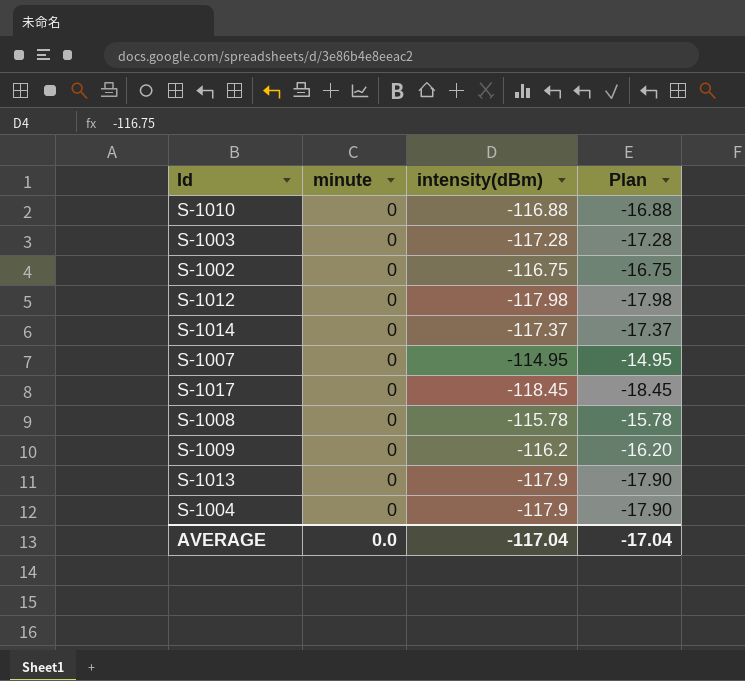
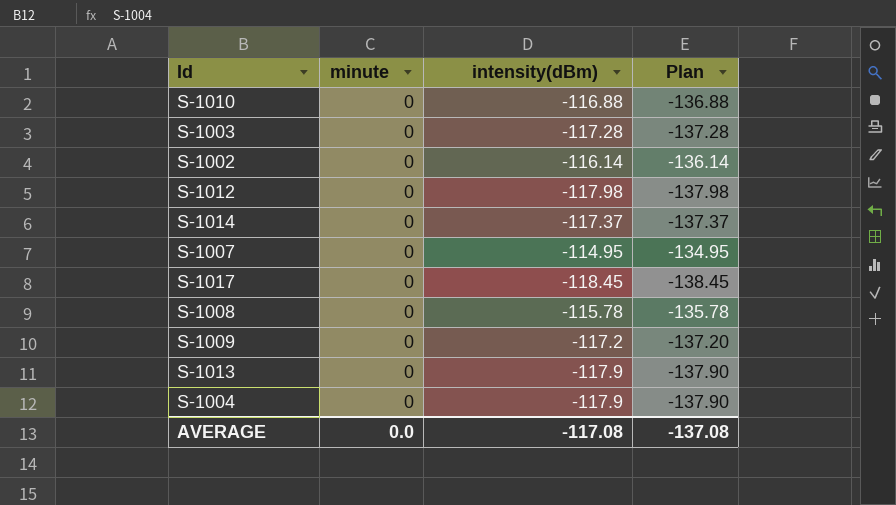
column Plan | formula: [intensity(dBm)] + 100 -> [intensity(dBm)] - 20
S-1002 | intensity(dBm): -116.75 -> -116.14
S-1009 | intensity(dBm): -116.2 -> -117.2
AVERAGE | intensity(dBm): -117.04 -> -117.08
AVERAGE | Plan: -17.04 -> -137.08

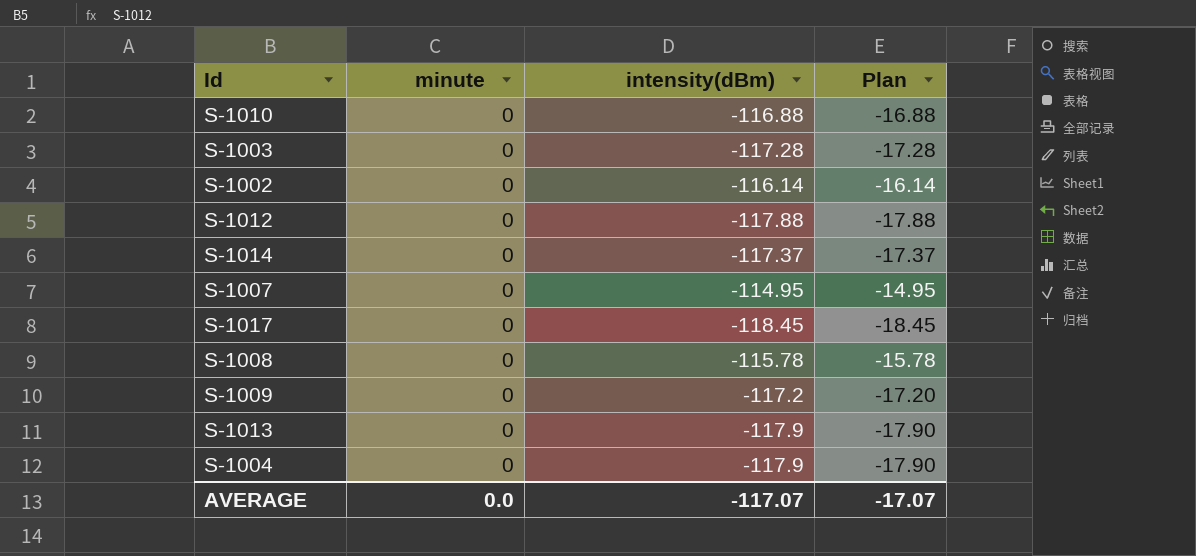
column Plan | formula: [intensity(dBm)] - 20 -> [intensity(dBm)] + 100
S-1012 | intensity(dBm): -117.98 -> -117.88
AVERAGE | intensity(dBm): -117.08 -> -117.07
AVERAGE | Plan: -137.08 -> -17.07

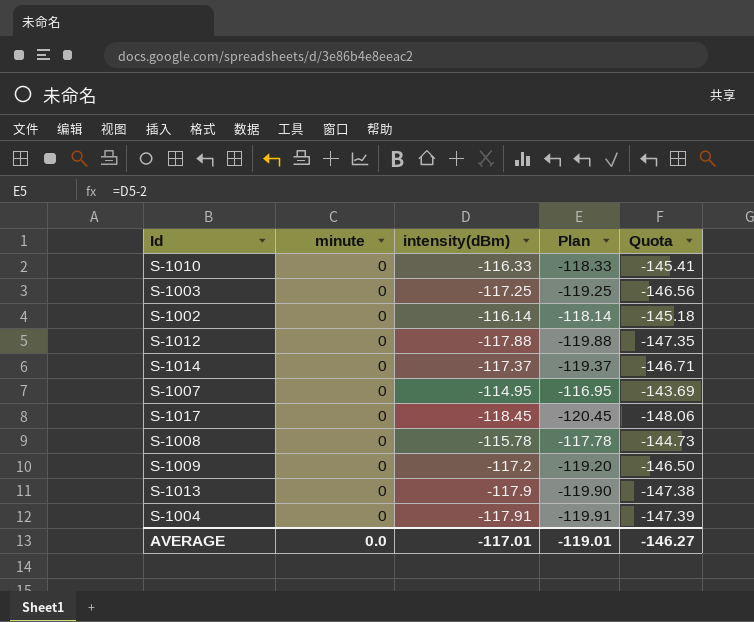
column Plan | formula: [intensity(dBm)] + 100 -> [intensity(dBm)] - 2
column Quota | formula: none -> [intensity(dBm)] * 1.25
S-1010 | intensity(dBm): -116.88 -> -116.33
S-1003 | intensity(dBm): -117.28 -> -117.25
S-1004 | intensity(dBm): -117.9 -> -117.91
AVERAGE | intensity(dBm): -117.07 -> -117.01
AVERAGE | Plan: -17.07 -> -119.01

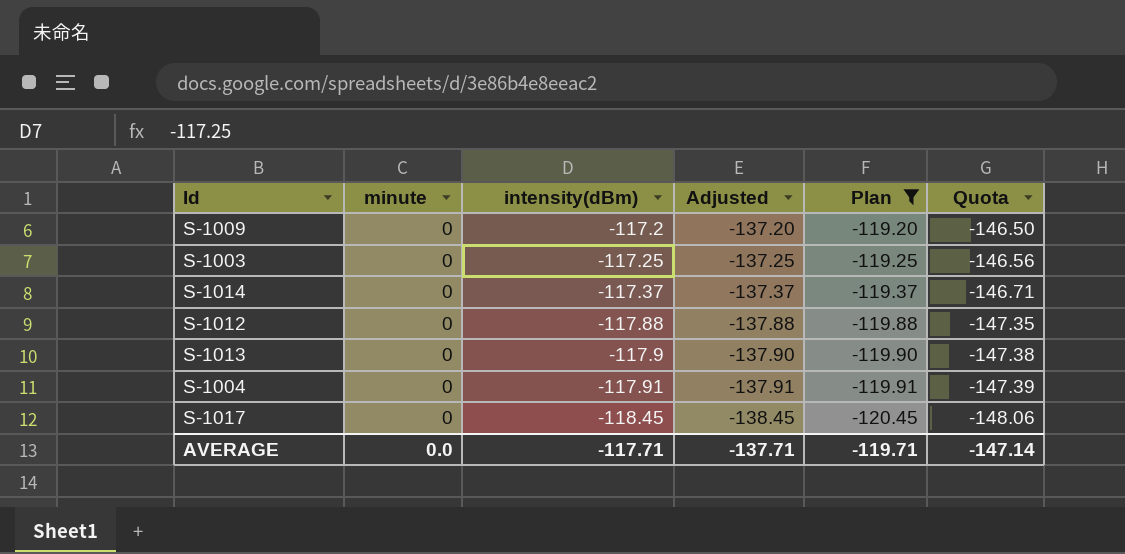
filter: none -> Plan <= -119.20
row order: none -> intensity(dBm) descending
column Adjusted | formula: none -> [intensity(dBm)] - 20
AVERAGE | intensity(dBm): -117.01 -> -117.71
AVERAGE | Plan: -119.01 -> -119.71
AVERAGE | Quota: -146.27 -> -147.14

